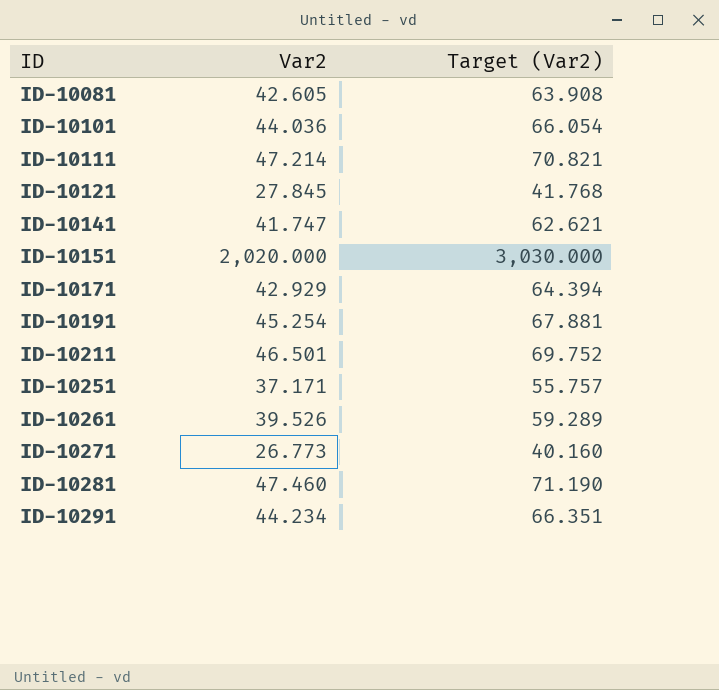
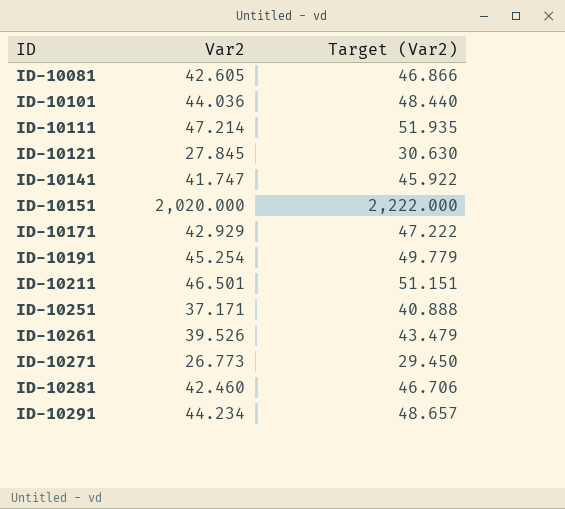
column Target (Var2) | formula: [Var2] * 1.5 -> [Var2] * 1.1
ID-10281 | Var2: 47.460 -> 42.460

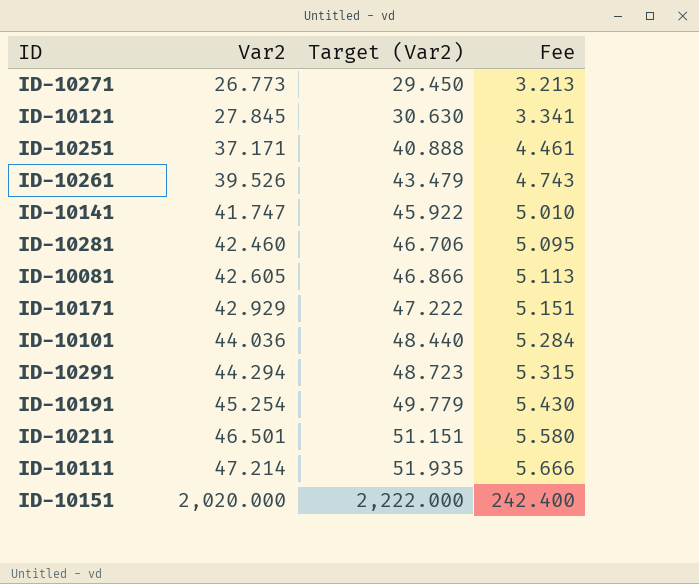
row order: ID ascending -> Var2 ascending
column Fee | formula: none -> [Var2] * 0.12
ID-10291 | Var2: 44.234 -> 44.294
ID-10291 | Target (Var2): 48.657 -> 48.723

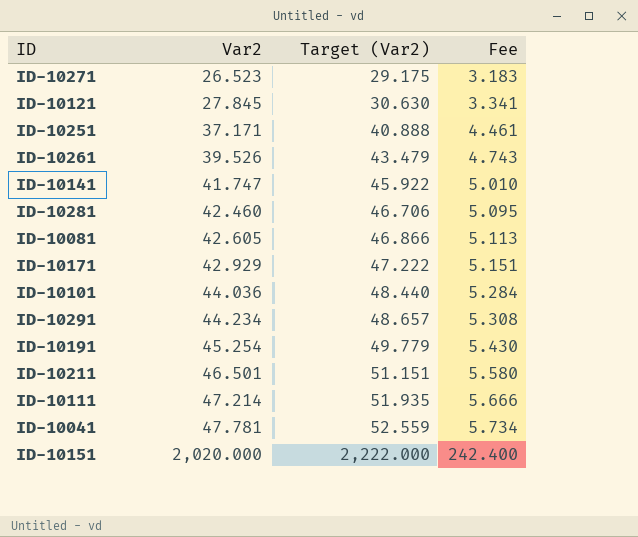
ID-10271 | Var2: 26.773 -> 26.523
ID-10271 | Target (Var2): 29.450 -> 29.175
ID-10271 | Fee: 3.213 -> 3.183
ID-10291 | Var2: 44.294 -> 44.234
ID-10291 | Target (Var2): 48.723 -> 48.657
ID-10291 | Fee: 5.315 -> 5.308
row ID-10041: none -> 47.781 | 52.559 | 5.734

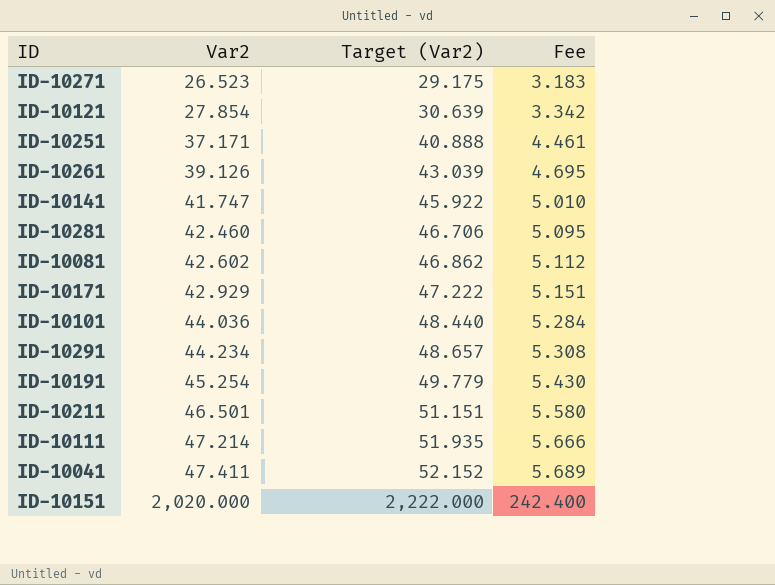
ID-10121 | Var2: 27.845 -> 27.854
ID-10121 | Target (Var2): 30.630 -> 30.639
ID-10121 | Fee: 3.341 -> 3.342
ID-10261 | Var2: 39.526 -> 39.126
ID-10261 | Target (Var2): 43.479 -> 43.039
ID-10261 | Fee: 4.743 -> 4.695
ID-10081 | Var2: 42.605 -> 42.602
ID-10081 | Target (Var2): 46.866 -> 46.862
ID-10081 | Fee: 5.113 -> 5.112
ID-10041 | Var2: 47.781 -> 47.411
ID-10041 | Target (Var2): 52.559 -> 52.152
ID-10041 | Fee: 5.734 -> 5.689

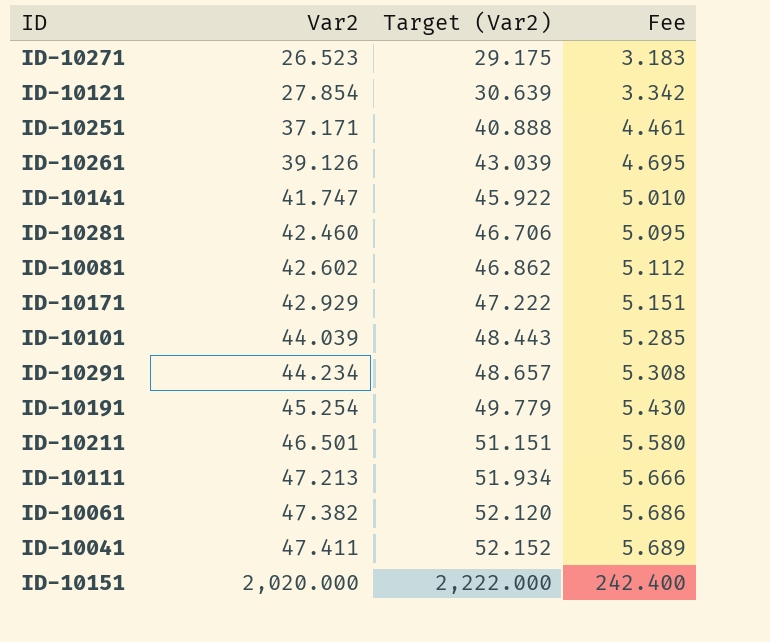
ID-10101 | Var2: 44.036 -> 44.039
ID-10101 | Target (Var2): 48.440 -> 48.443
ID-10101 | Fee: 5.284 -> 5.285
ID-10111 | Var2: 47.214 -> 47.213
ID-10111 | Target (Var2): 51.935 -> 51.934
row ID-10061: none -> 47.382 | 52.120 | 5.686

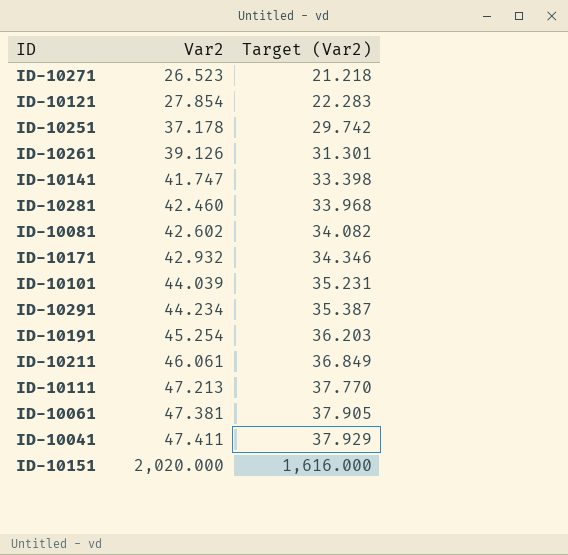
column Fee | formula: [Var2] * 0.12 -> none
column Target (Var2) | formula: [Var2] * 1.1 -> [Var2] * 0.8
ID-10251 | Var2: 37.171 -> 37.178
ID-10171 | Var2: 42.929 -> 42.932
ID-10211 | Var2: 46.501 -> 46.061
ID-10061 | Var2: 47.382 -> 47.381

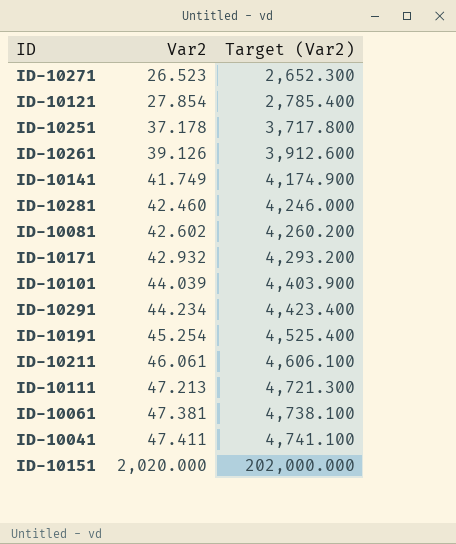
column Target (Var2) | formula: [Var2] * 0.8 -> [Var2] * 100
ID-10141 | Var2: 41.747 -> 41.749

